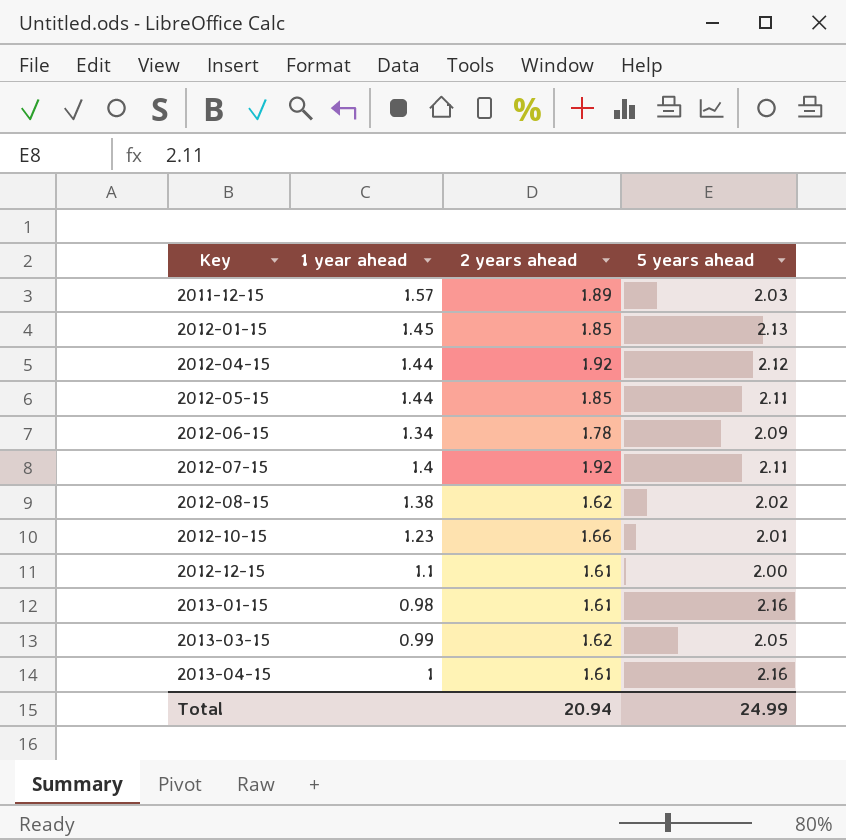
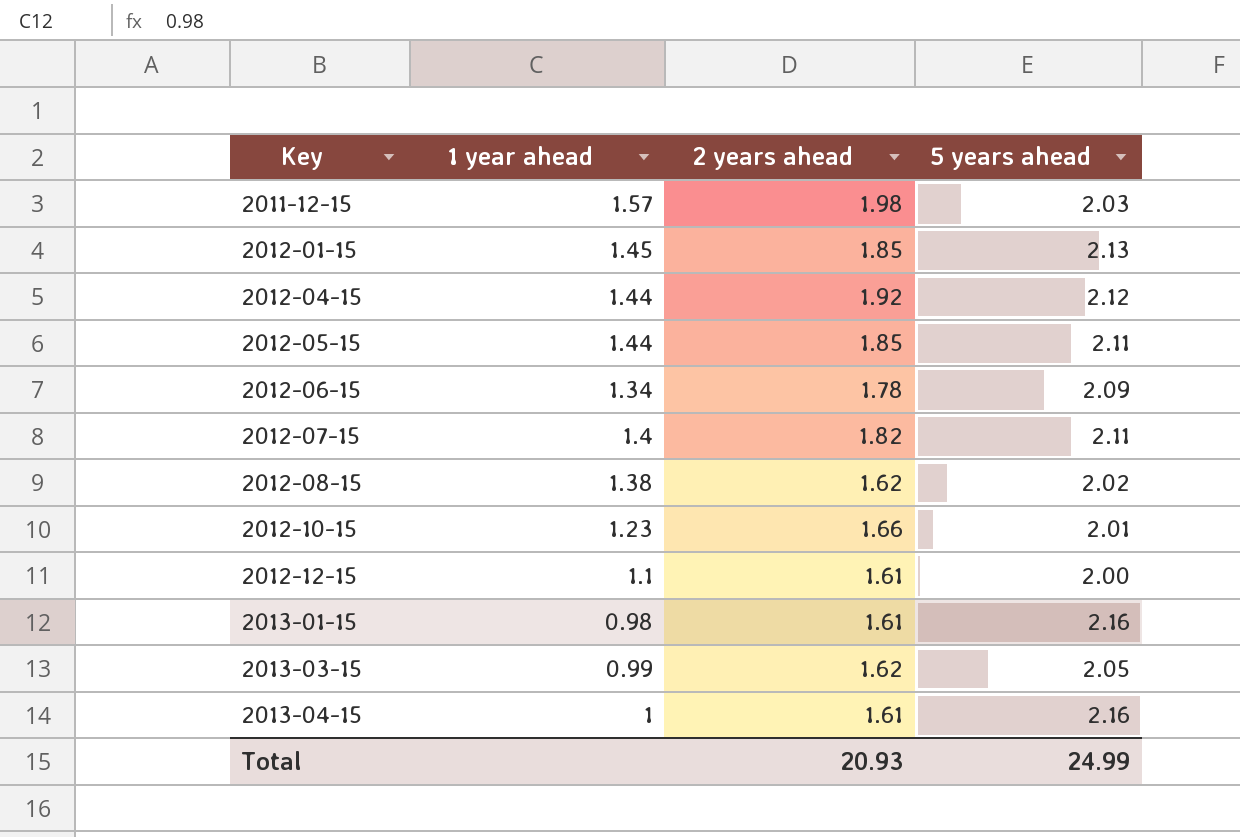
2011-12-15 | 2 years ahead: 1.89 -> 1.98
2012-07-15 | 2 years ahead: 1.92 -> 1.82
Total | 2 years ahead: 20.94 -> 20.93

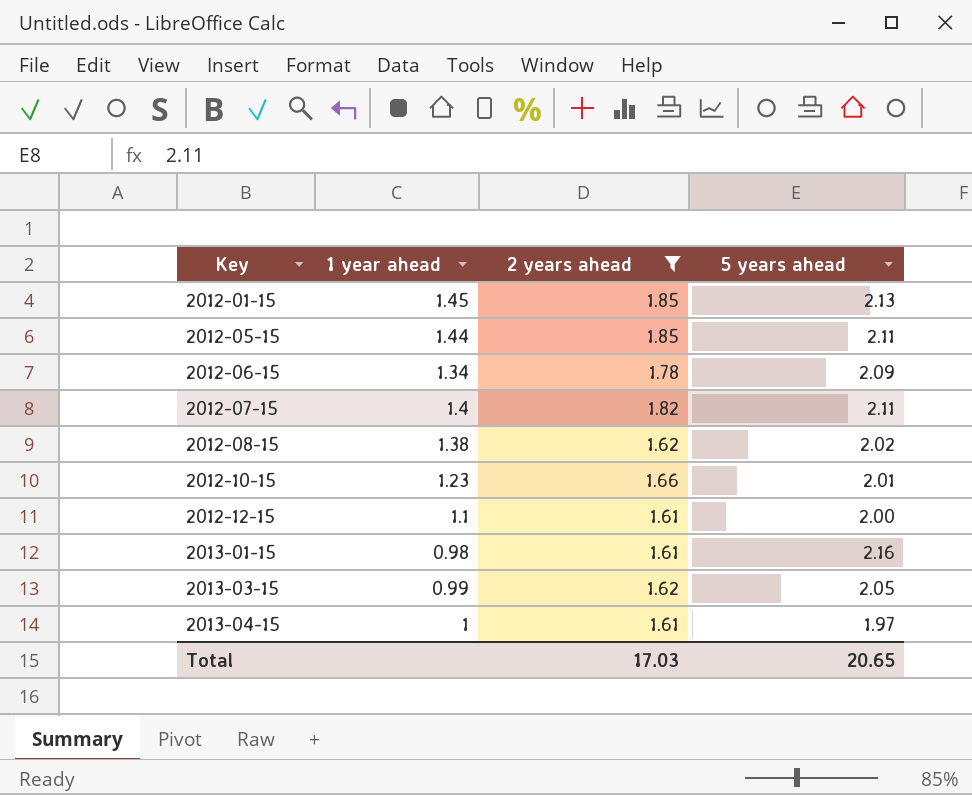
filter: none -> 2 years ahead <= 1.85
2013-04-15 | 5 years ahead: 2.16 -> 1.97
Total | 2 years ahead: 20.93 -> 17.03
Total | 5 years ahead: 24.99 -> 20.65

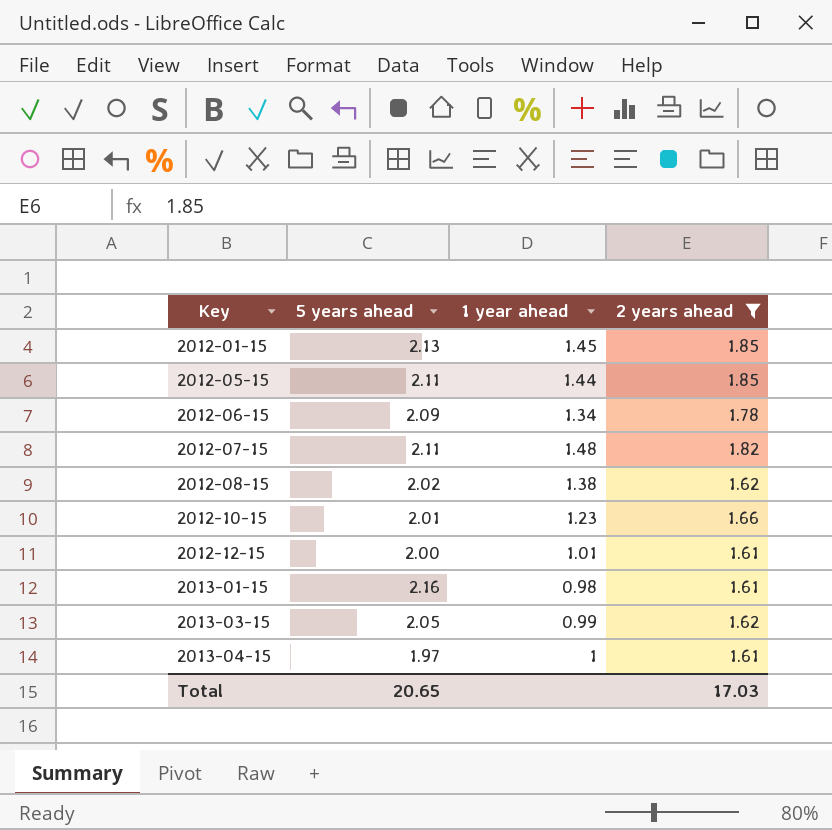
column 5 years ahead | position: 4 -> 2
2012-07-15 | 1 year ahead: 1.4 -> 1.48
2012-12-15 | 1 year ahead: 1.1 -> 1.01

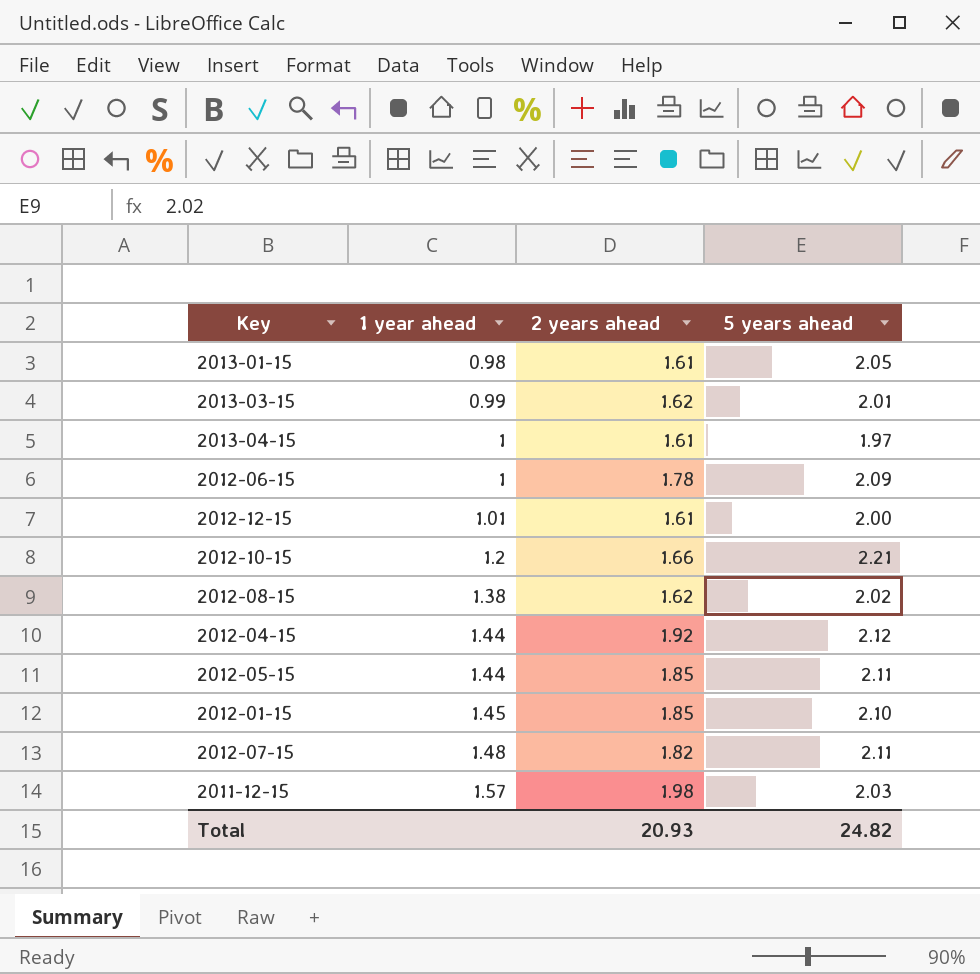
filter: 2 years ahead <= 1.85 -> none
row order: Key ascending -> 1 year ahead ascending
column 5 years ahead | position: 2 -> 4
2013-01-15 | 5 years ahead: 2.16 -> 2.05
2013-03-15 | 5 years ahead: 2.05 -> 2.01
2012-06-15 | 1 year ahead: 1.34 -> 1
2012-10-15 | 1 year ahead: 1.23 -> 1.2
2012-10-15 | 5 years ahead: 2.01 -> 2.21
2012-01-15 | 5 years ahead: 2.13 -> 2.10
Total | 2 years ahead: 17.03 -> 20.93
Total | 5 years ahead: 20.65 -> 24.82

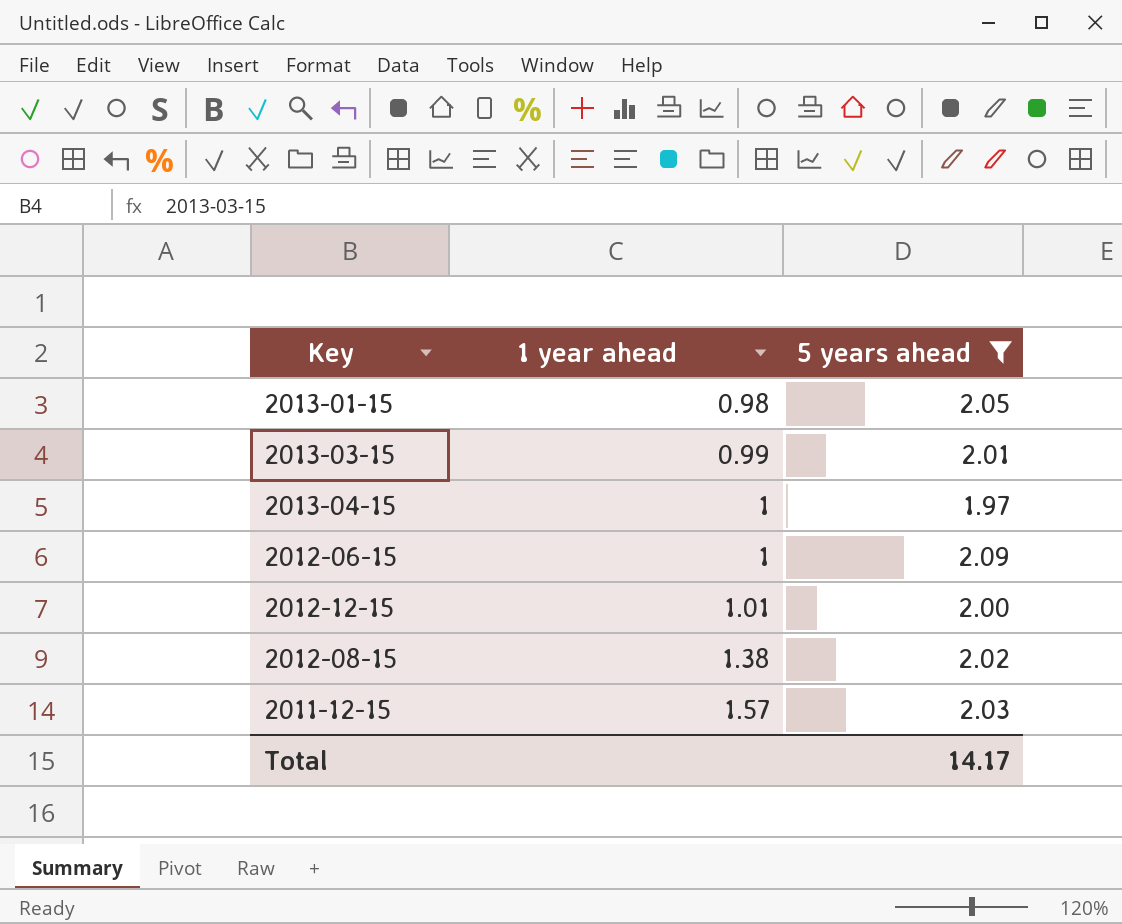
filter: none -> 5 years ahead <= 2.09
column 2 years ahead | position: 3 -> none
Total | 5 years ahead: 24.82 -> 14.17

